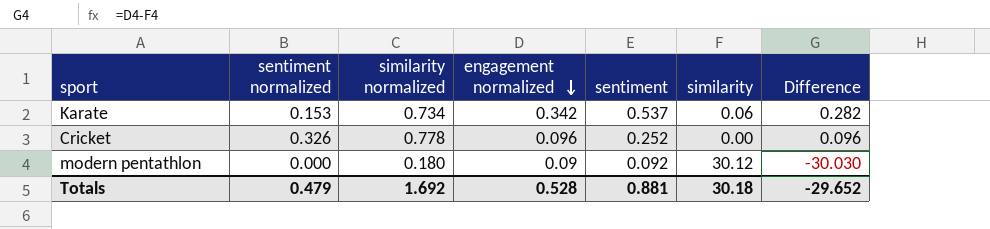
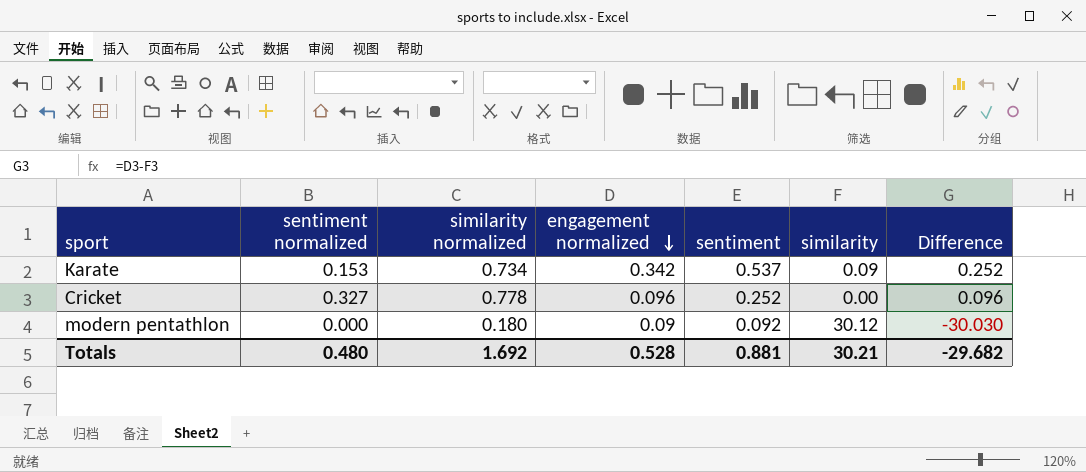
Karate | similarity: 0.06 -> 0.09
Karate | Difference: 0.282 -> 0.252
Cricket | sentiment normalized: 0.326 -> 0.327
Totals | sentiment normalized: 0.479 -> 0.480
Totals | similarity: 30.18 -> 30.21
Totals | Difference: -29.652 -> -29.682

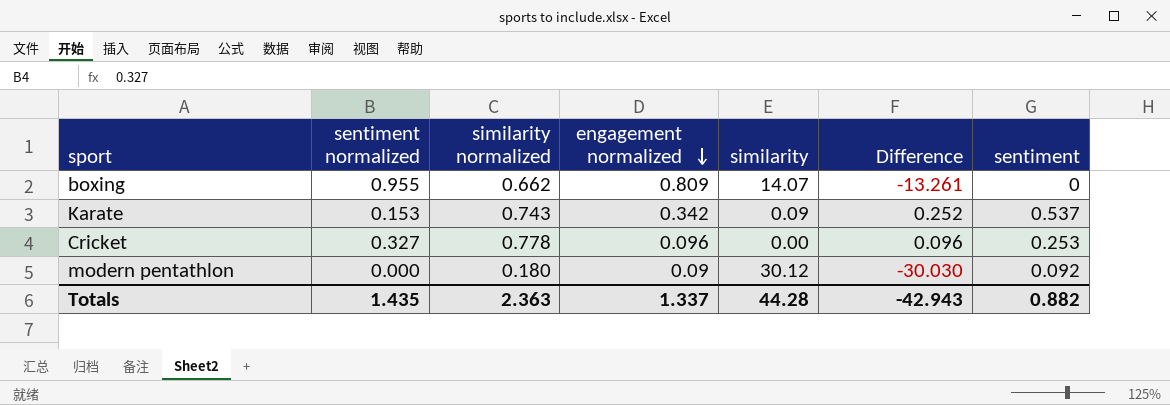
column sentiment | position: 5 -> 7
row boxing: none -> 0.955 | 0.662 | 0.809 | 14.07 | -13.261 | 0
Karate | similarity normalized: 0.734 -> 0.743
Cricket | sentiment: 0.252 -> 0.253
Totals | sentiment normalized: 0.480 -> 1.435
Totals | similarity normalized: 1.692 -> 2.363
Totals | engagement normalized: 0.528 -> 1.337
Totals | similarity: 30.21 -> 44.28
Totals | Difference: -29.682 -> -42.943
Totals | sentiment: 0.881 -> 0.882

